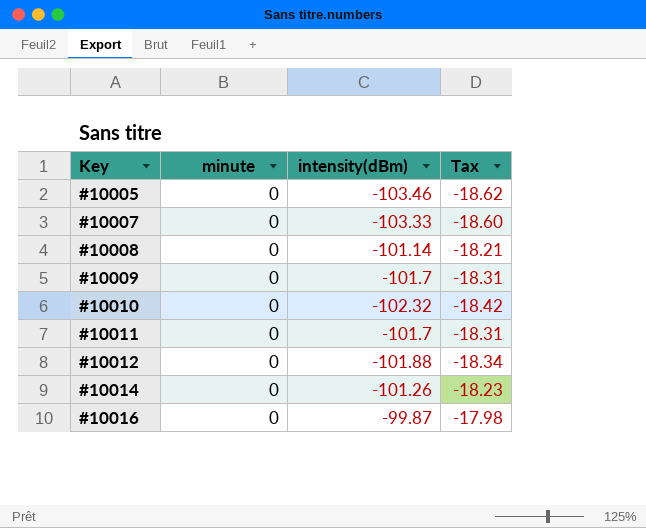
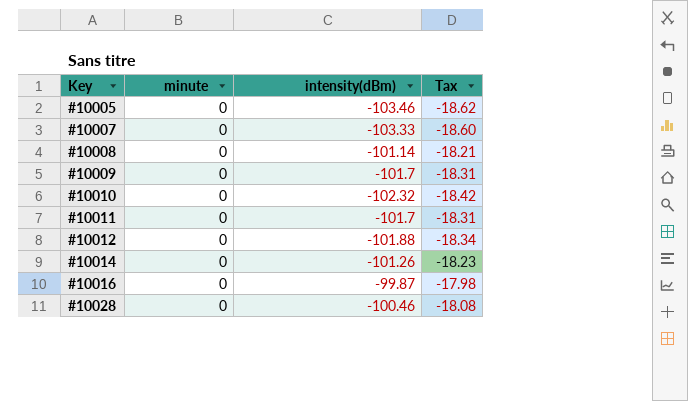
row #10028: none -> 0 | -100.46 | -18.08

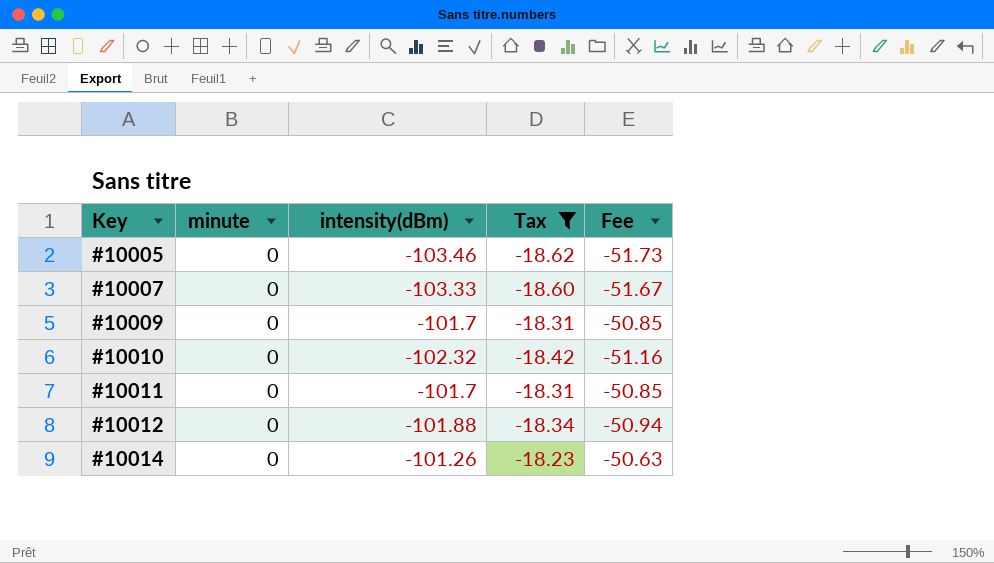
filter: none -> Tax <= -18.23
column Fee | formula: none -> [intensity(dBm)] * 0.5

